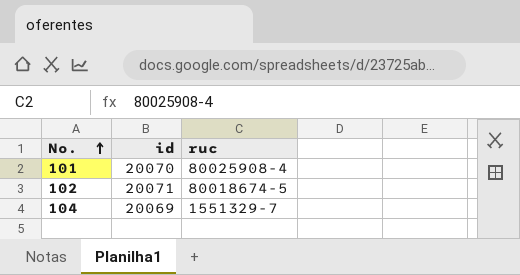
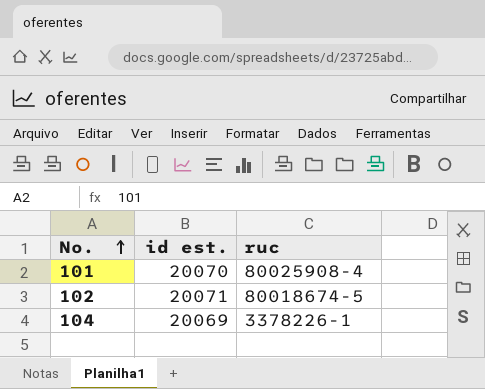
column name: id -> id est.
104 | ruc: 1551329-7 -> 3378226-1

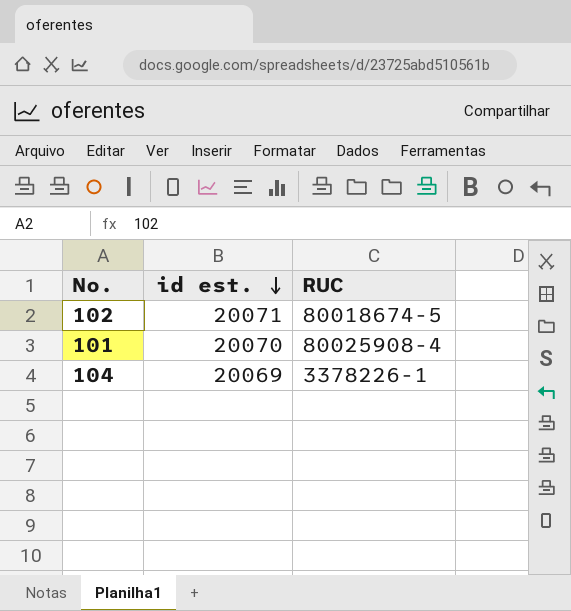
row order: No. ascending -> id est. descending
column name: ruc -> RUC

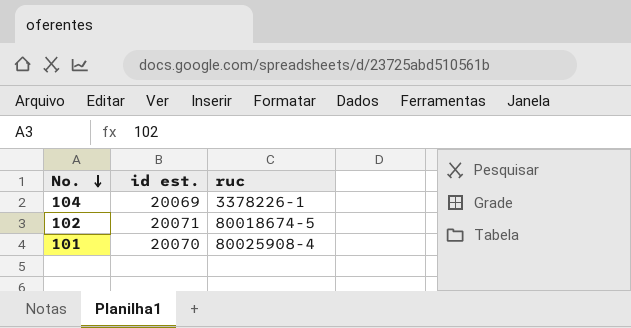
row order: id est. descending -> No. descending
column name: RUC -> ruc

